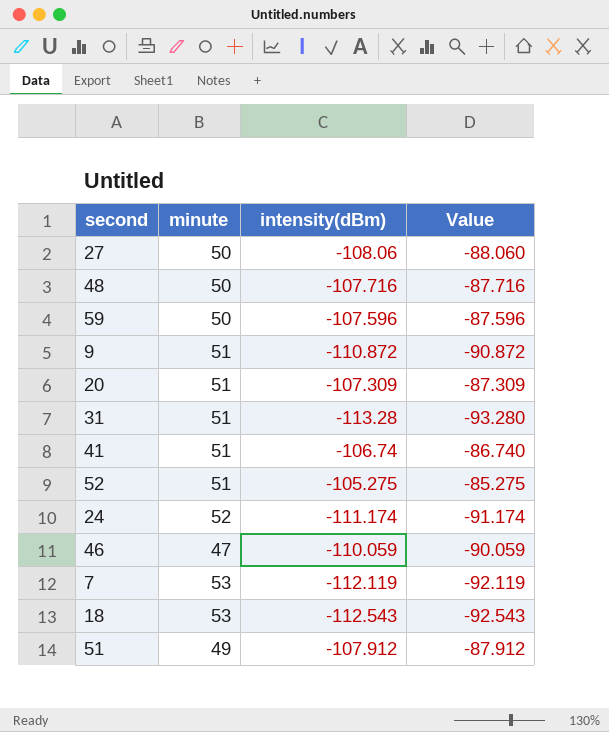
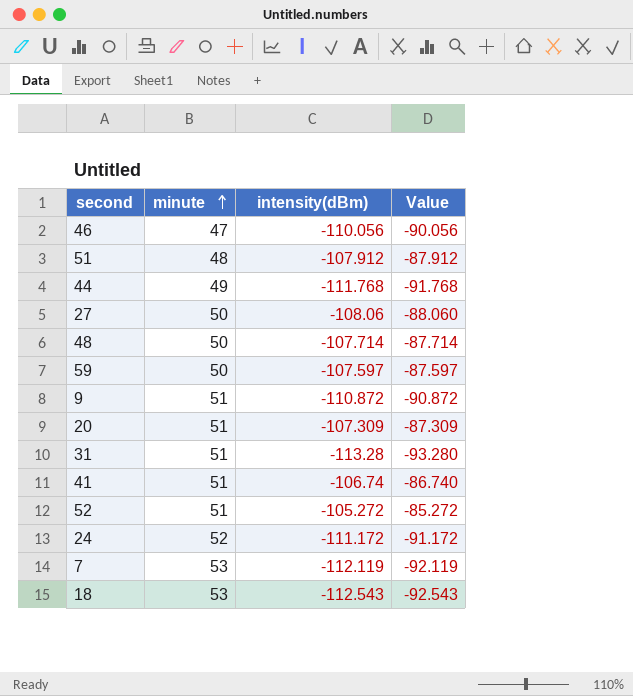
row order: none -> minute ascending
46 | intensity(dBm): -110.059 -> -110.056
46 | Value: -90.059 -> -90.056
51 | minute: 49 -> 48
row 44: none -> 49 | -111.768 | -91.768
48 | intensity(dBm): -107.716 -> -107.714
48 | Value: -87.716 -> -87.714
59 | intensity(dBm): -107.596 -> -107.597
59 | Value: -87.596 -> -87.597
52 | intensity(dBm): -105.275 -> -105.272
52 | Value: -85.275 -> -85.272
24 | intensity(dBm): -111.174 -> -111.172
24 | Value: -91.174 -> -91.172

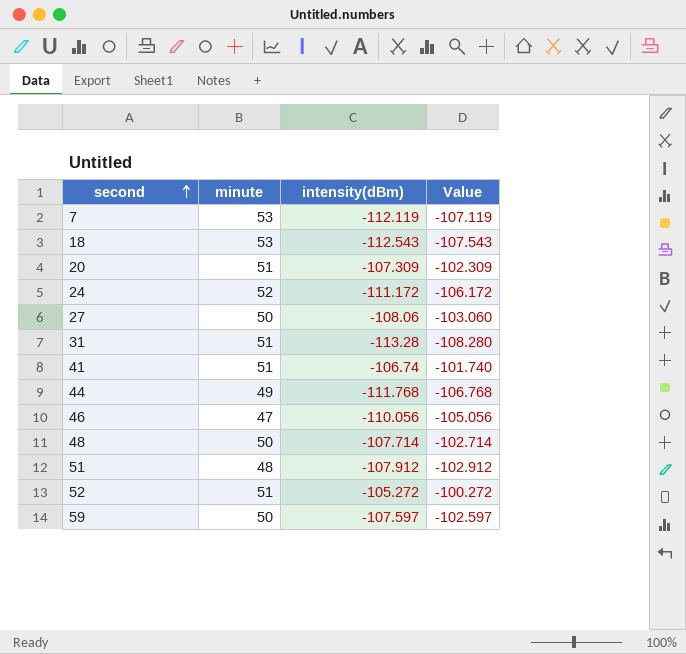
row order: minute ascending -> second ascending
column Value | formula: [intensity(dBm)] + 20 -> [intensity(dBm)] + 5
row 9: 51 | -110.872 | -90.872 -> none

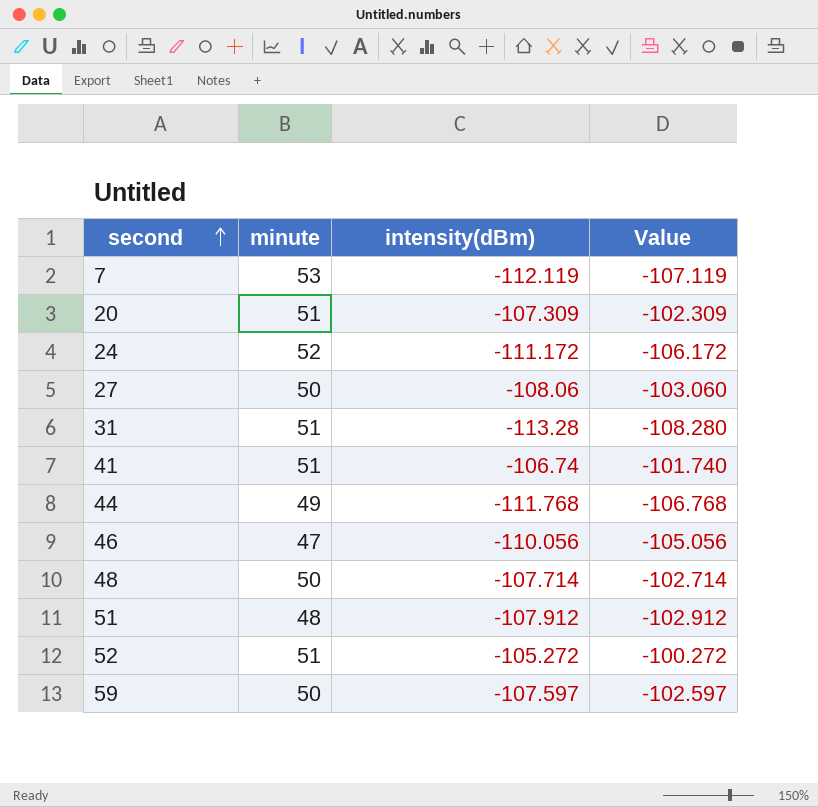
row 18: 53 | -112.543 | -107.543 -> none

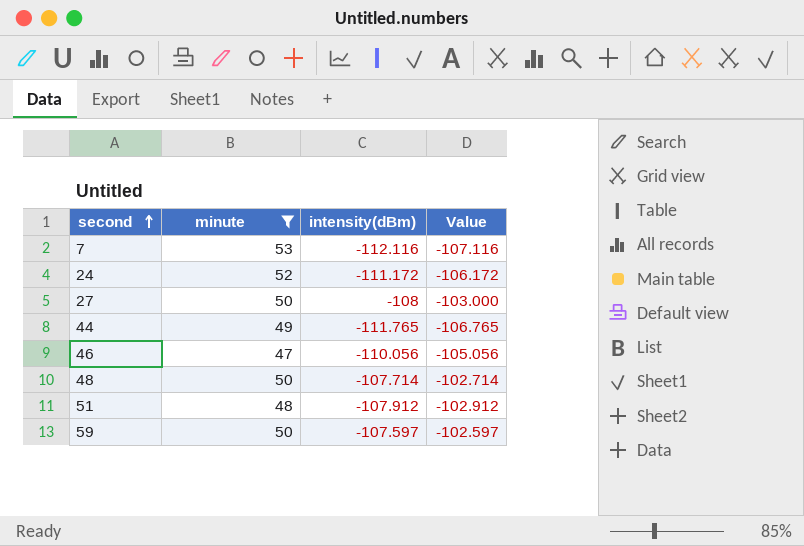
filter: none -> minute != 51
7 | intensity(dBm): -112.119 -> -112.116
7 | Value: -107.119 -> -107.116
27 | intensity(dBm): -108.06 -> -108
27 | Value: -103.060 -> -103.000
44 | intensity(dBm): -111.768 -> -111.765
44 | Value: -106.768 -> -106.765

